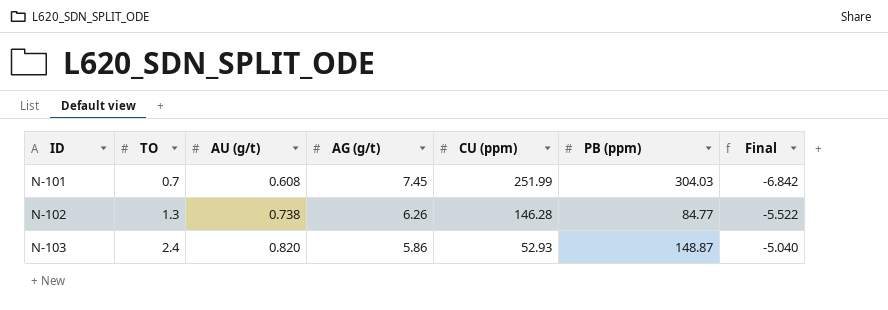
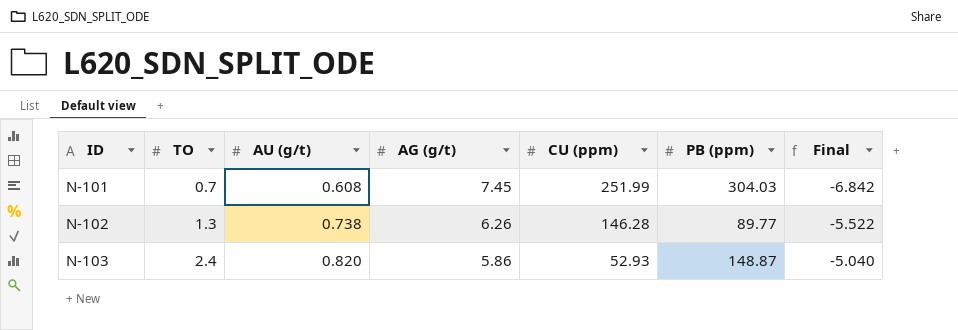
N-102 | PB (ppm): 84.77 -> 89.77

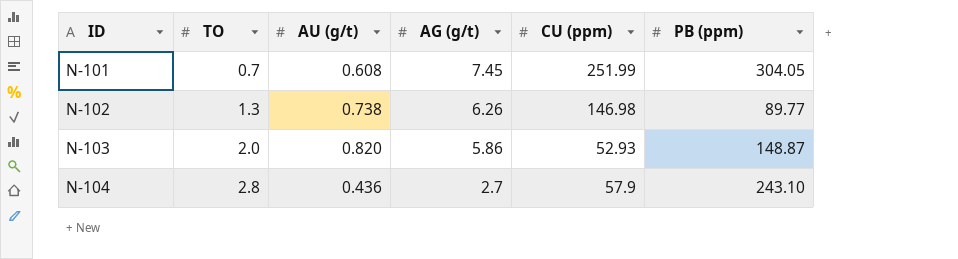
column Final | formula: [AU (g/t)] - [AG (g/t)] -> none
N-101 | PB (ppm): 304.03 -> 304.05
N-102 | CU (ppm): 146.28 -> 146.98
N-103 | TO: 2.4 -> 2.0
row N-104: none -> 2.8 | 0.436 | 2.7 | 57.9 | 243.10

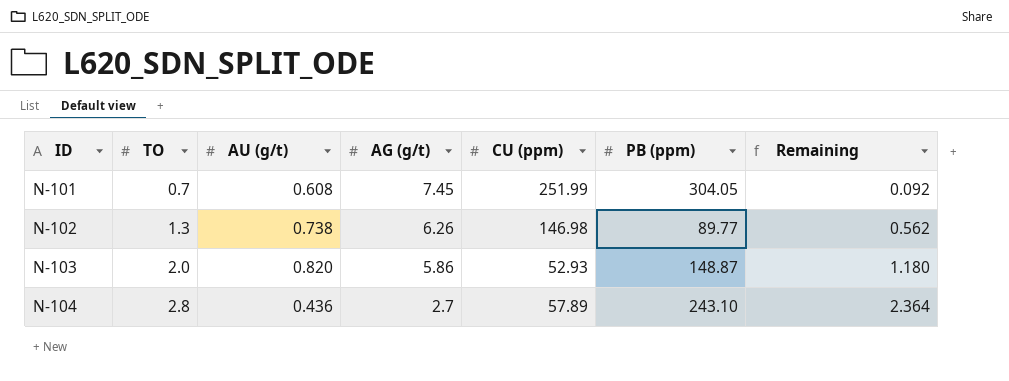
column Remaining | formula: none -> [TO] - [AU (g/t)]
N-104 | CU (ppm): 57.9 -> 57.89

